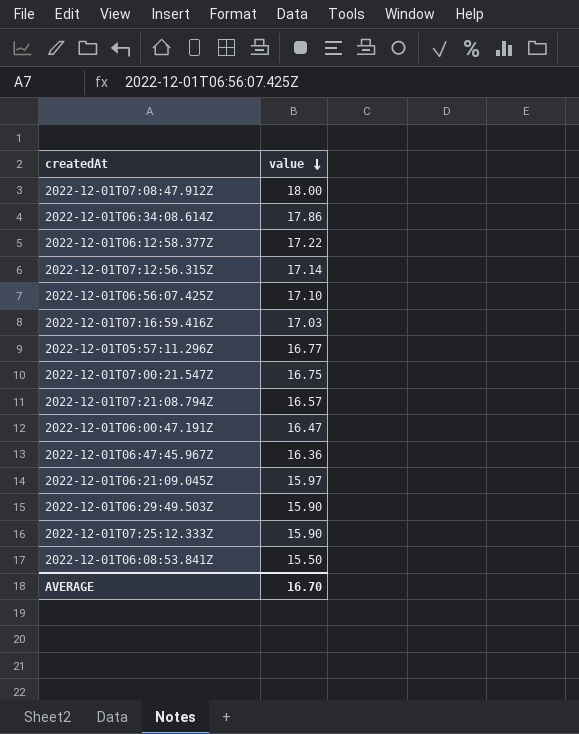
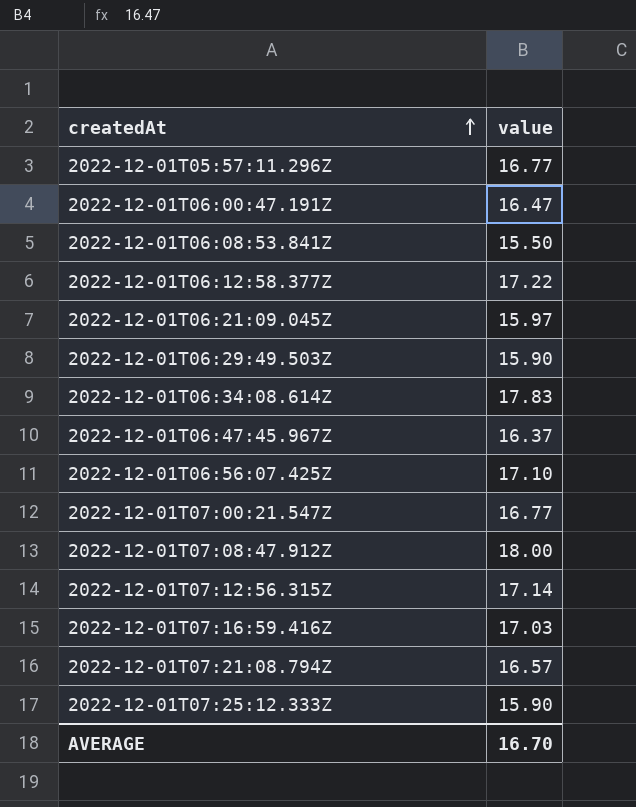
row order: value descending -> createdAt ascending
2022-12-01T06:34:08.614Z | value: 17.86 -> 17.83
2022-12-01T06:47:45.967Z | value: 16.36 -> 16.37
2022-12-01T07:00:21.547Z | value: 16.75 -> 16.77

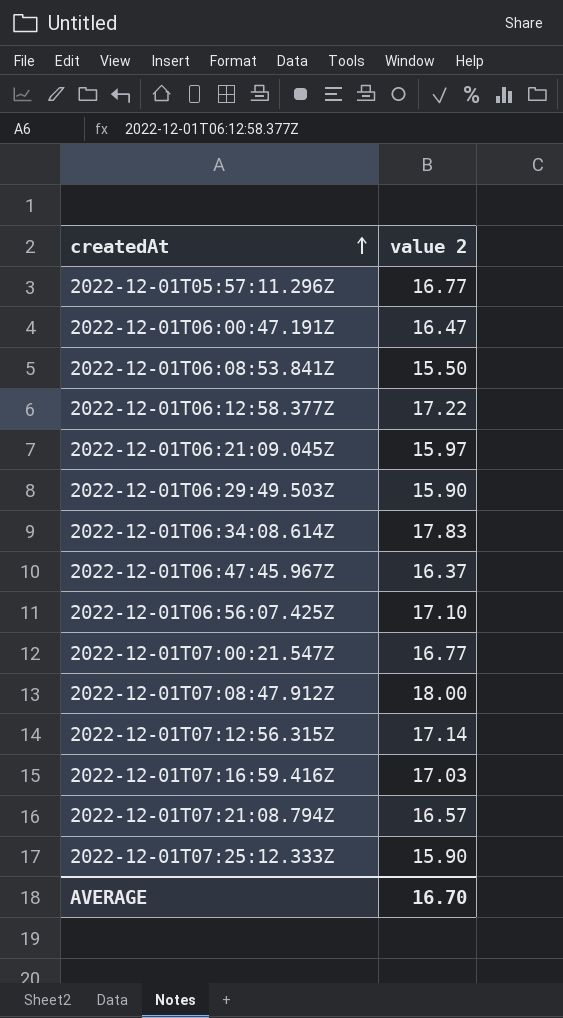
column name: value -> value 2

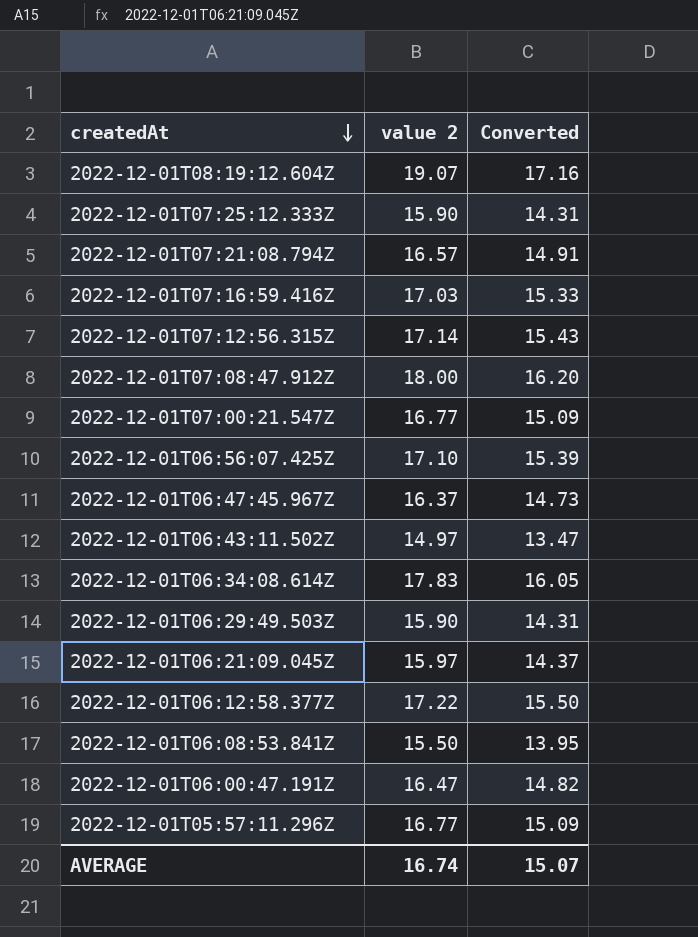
row order: createdAt ascending -> createdAt descending
column Converted | formula: none -> [value 2] * 0.9
row 2022-12-01T08:19:12.604Z: none -> 19.07 | 17.16
row 2022-12-01T06:43:11.502Z: none -> 14.97 | 13.47
AVERAGE | value 2: 16.70 -> 16.74

